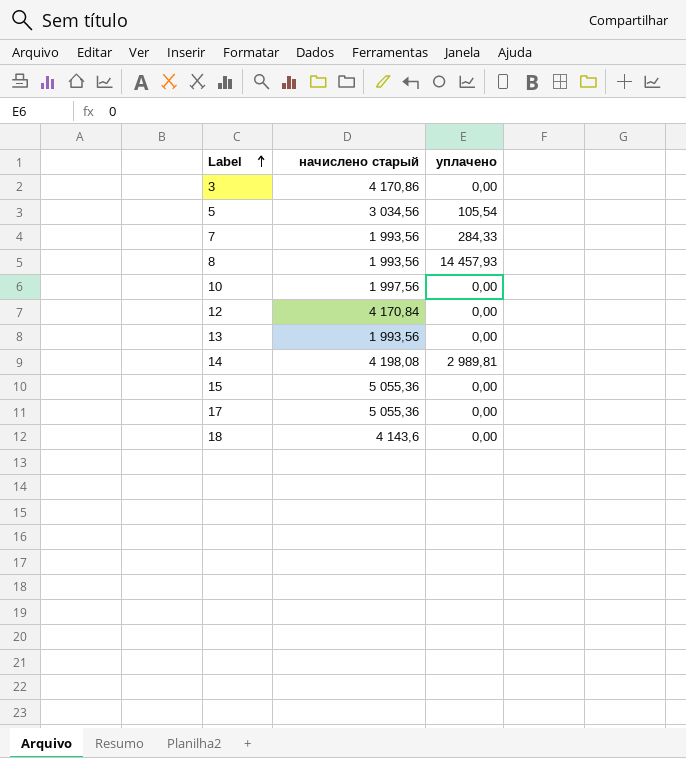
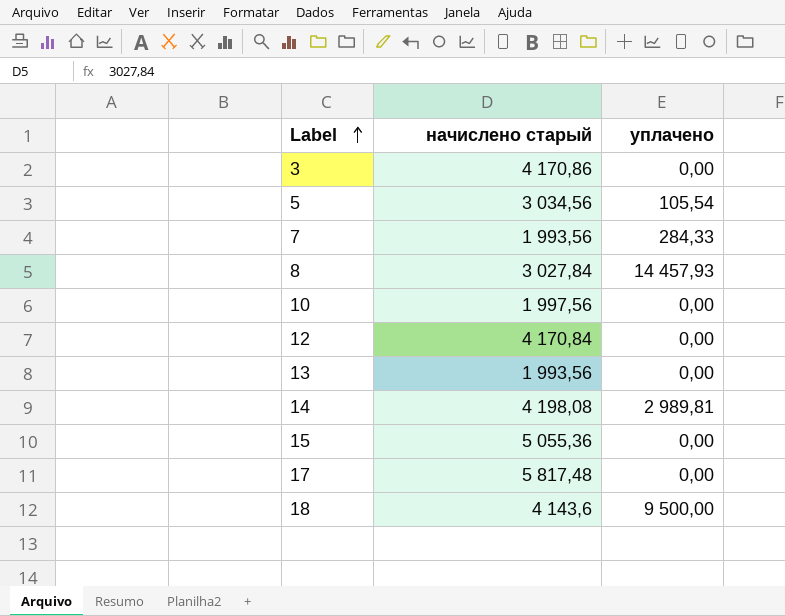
8 | начислено старый: 1 993,56 -> 3 027,84
17 | начислено старый: 5 055,36 -> 5 817,48
18 | уплачено: 0,00 -> 9 500,00

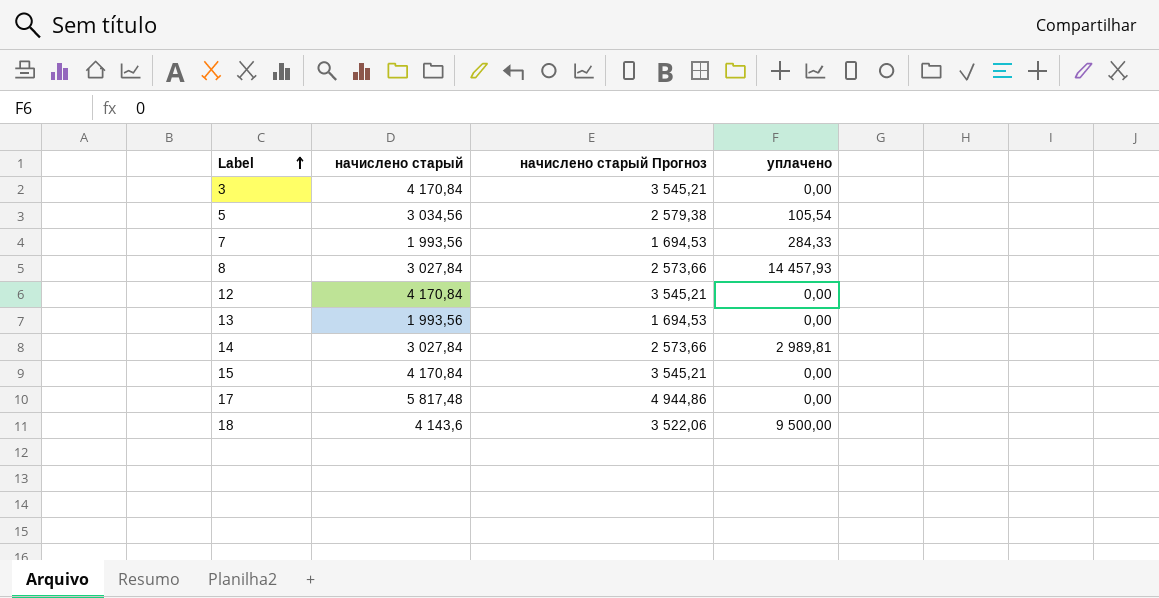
column начислено старый Прогноз | formula: none -> [начислено старый] * 0,85
row 10: 1 997,56 | 0,00 -> none
3 | начислено старый: 4 170,86 -> 4 170,84
14 | начислено старый: 4 198,08 -> 3 027,84
15 | начислено старый: 5 055,36 -> 4 170,84

